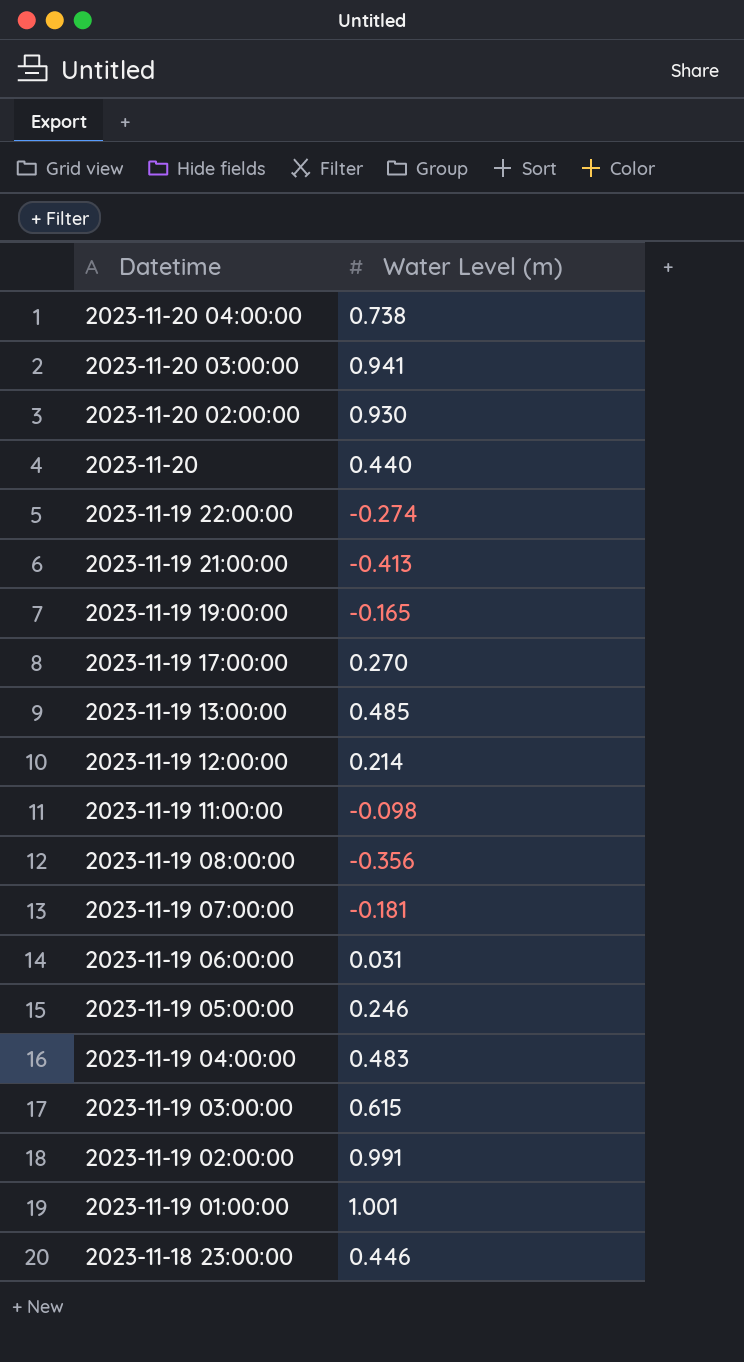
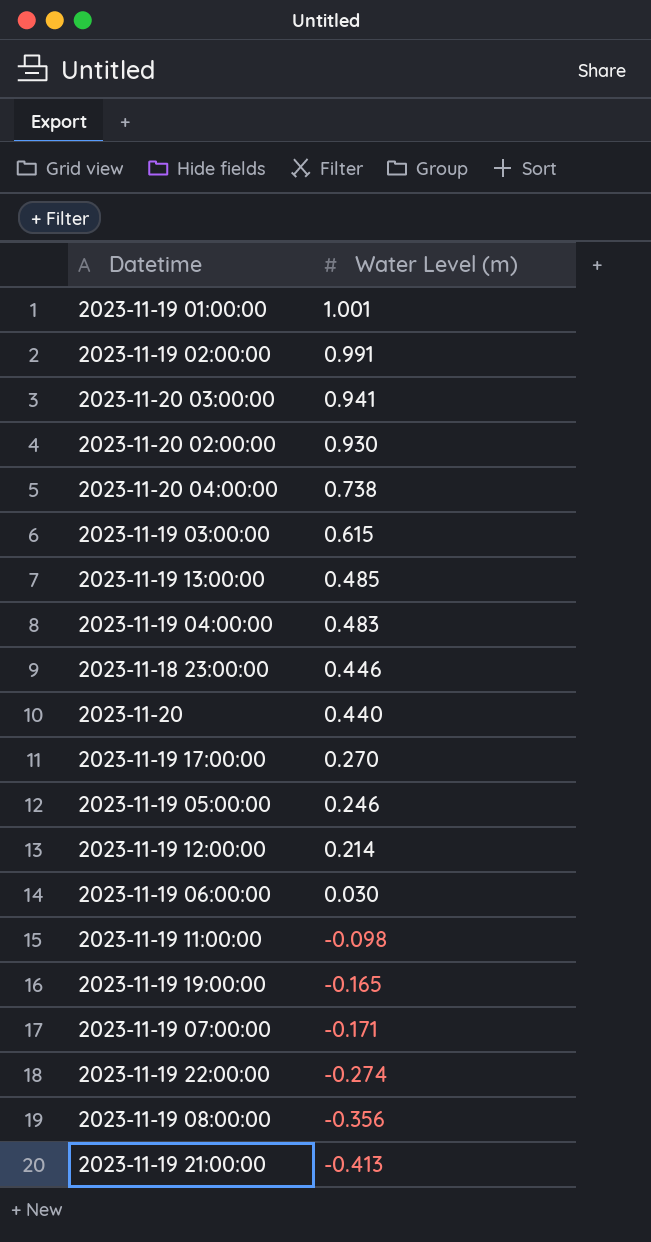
row order: Datetime descending -> Water Level (m) descending
2023-11-19 06:00:00 | Water Level (m): 0.031 -> 0.030
2023-11-19 07:00:00 | Water Level (m): -0.181 -> -0.171

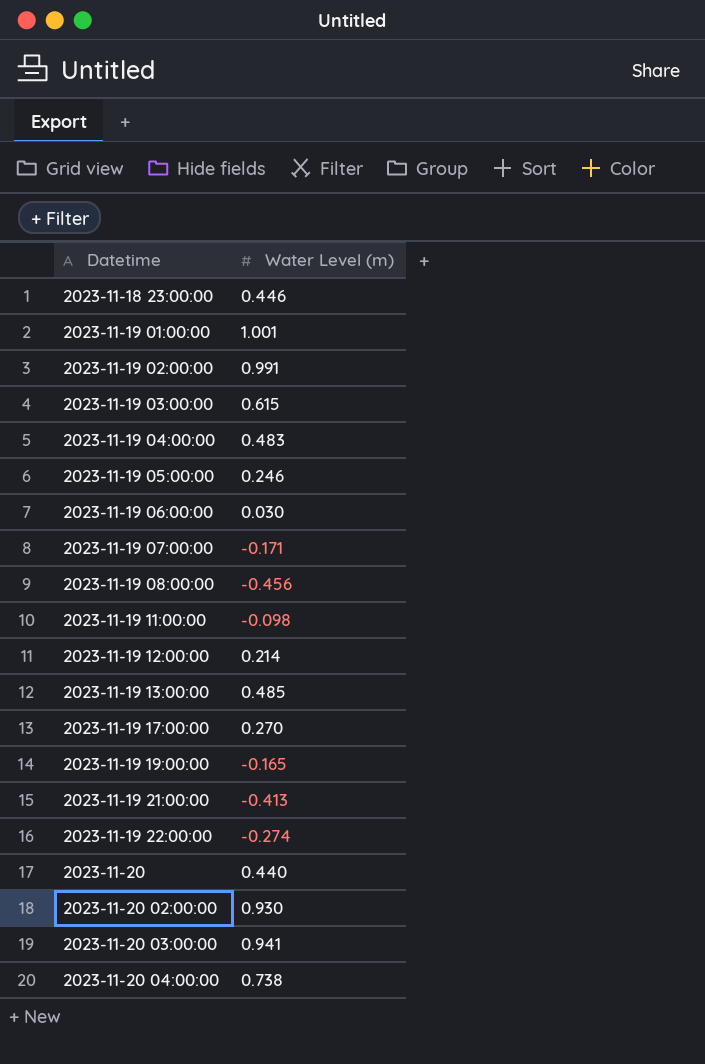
row order: Water Level (m) descending -> Datetime ascending
2023-11-19 08:00:00 | Water Level (m): -0.356 -> -0.456

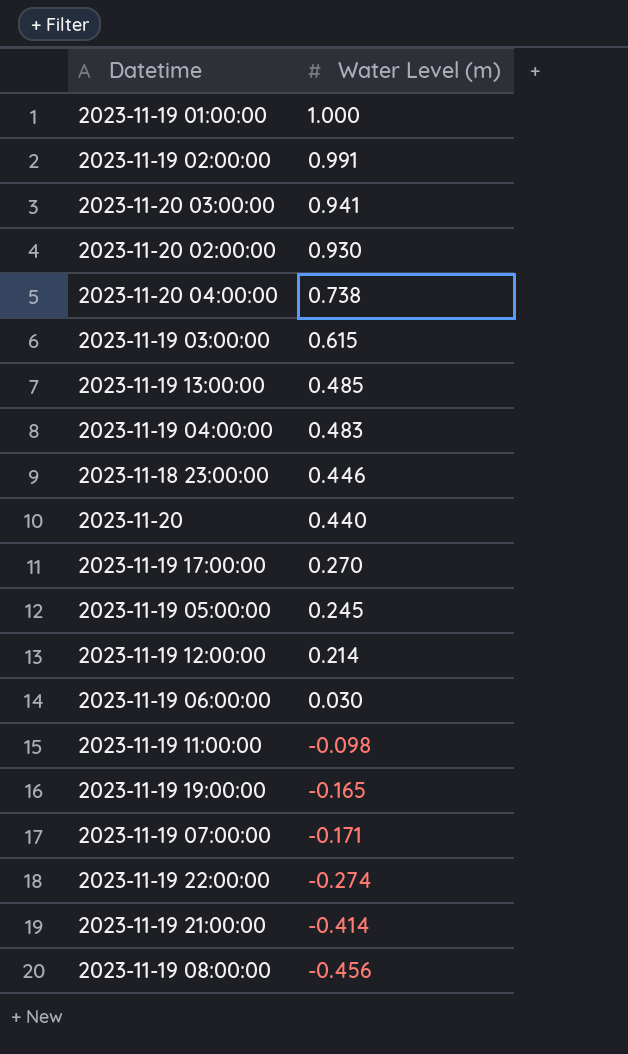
row order: Datetime ascending -> Water Level (m) descending
2023-11-19 01:00:00 | Water Level (m): 1.001 -> 1.000
2023-11-19 05:00:00 | Water Level (m): 0.246 -> 0.245
2023-11-19 21:00:00 | Water Level (m): -0.413 -> -0.414

